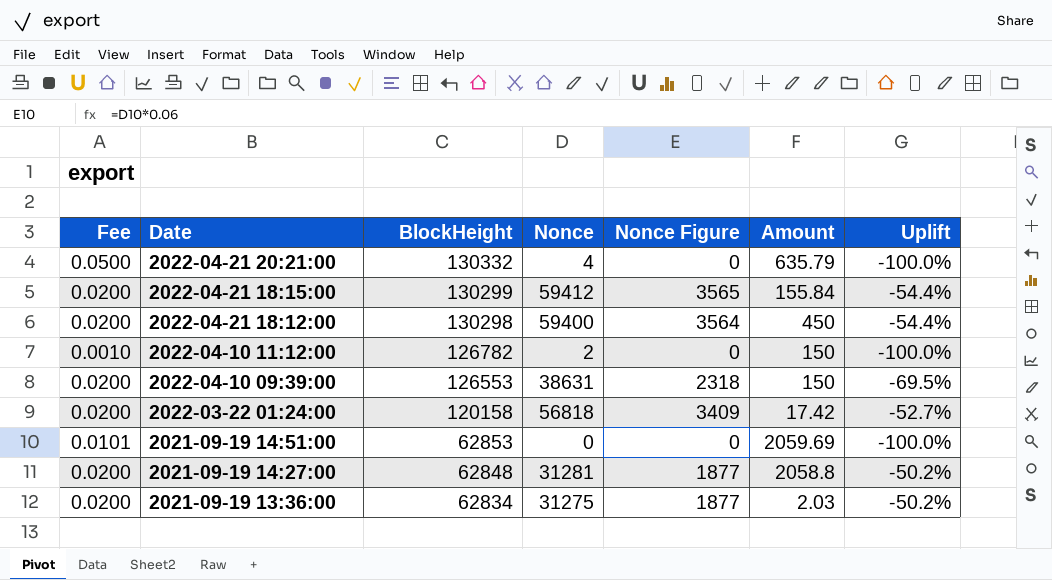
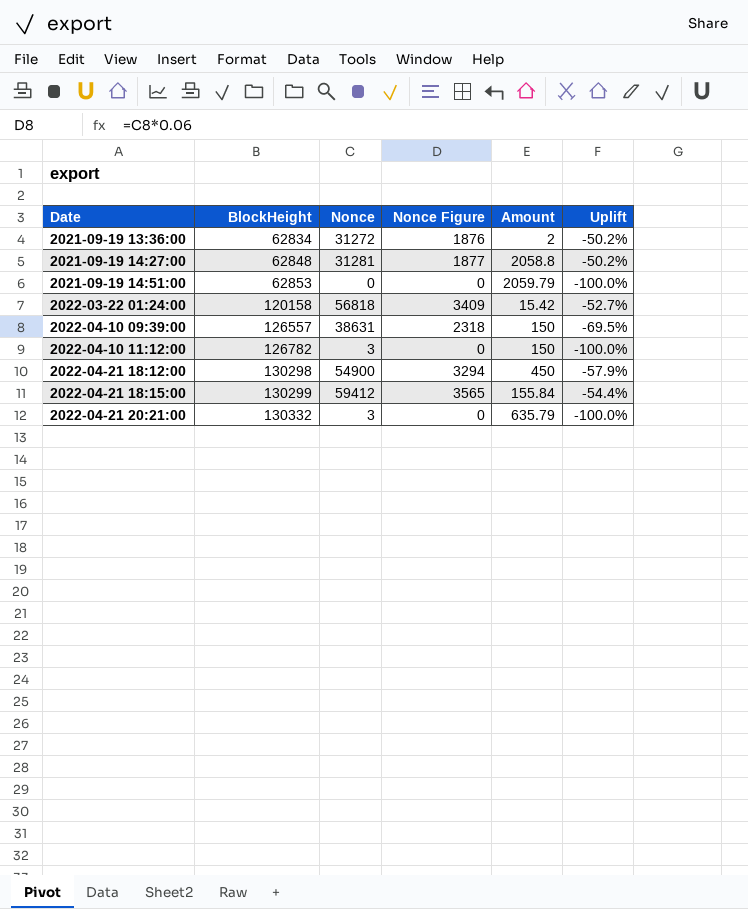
row order: Date descending -> Date ascending
column Fee | position: 1 -> none
2021-09-19 13:36:00 | Nonce: 31275 -> 31272
2021-09-19 13:36:00 | Nonce Figure: 1877 -> 1876
2021-09-19 13:36:00 | Amount: 2.03 -> 2
2021-09-19 14:51:00 | Amount: 2059.69 -> 2059.79
2022-03-22 01:24:00 | Amount: 17.42 -> 15.42
2022-04-10 09:39:00 | BlockHeight: 126553 -> 126557
2022-04-10 11:12:00 | Nonce: 2 -> 3
2022-04-21 18:12:00 | Nonce: 59400 -> 54900
2022-04-21 18:12:00 | Nonce Figure: 3564 -> 3294
2022-04-21 18:12:00 | Uplift: -54.4% -> -57.9%
2022-04-21 20:21:00 | Nonce: 4 -> 3

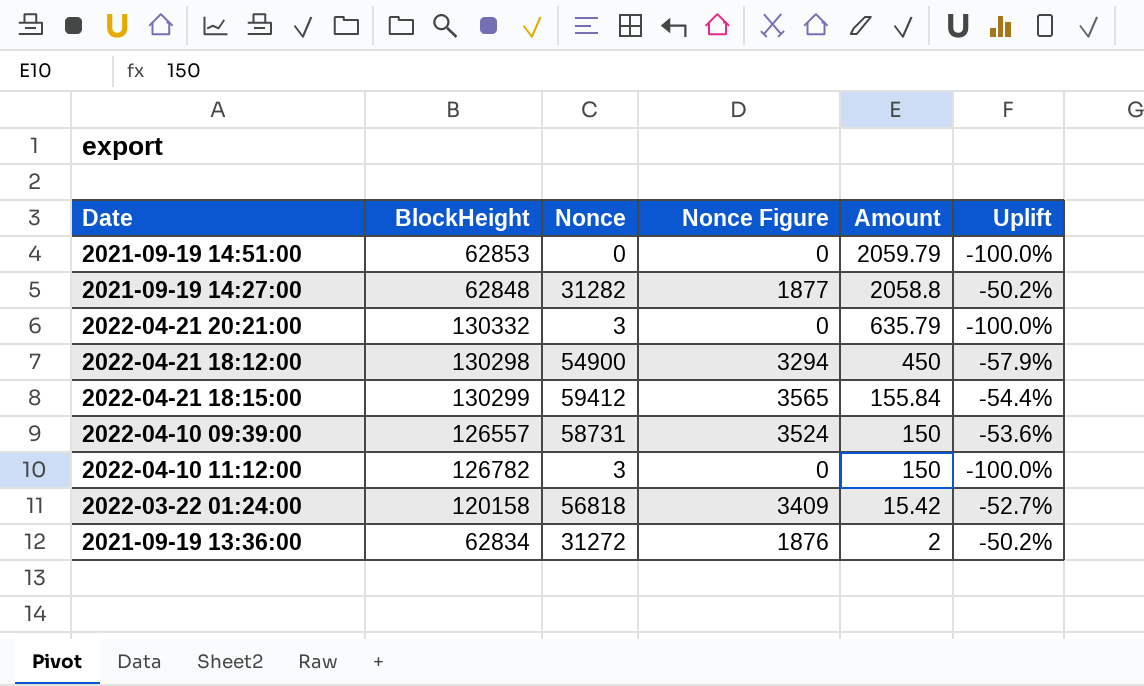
row order: Date ascending -> Amount descending
2021-09-19 14:27:00 | Nonce: 31281 -> 31282
2022-04-10 09:39:00 | Nonce: 38631 -> 58731
2022-04-10 09:39:00 | Nonce Figure: 2318 -> 3524
2022-04-10 09:39:00 | Uplift: -69.5% -> -53.6%

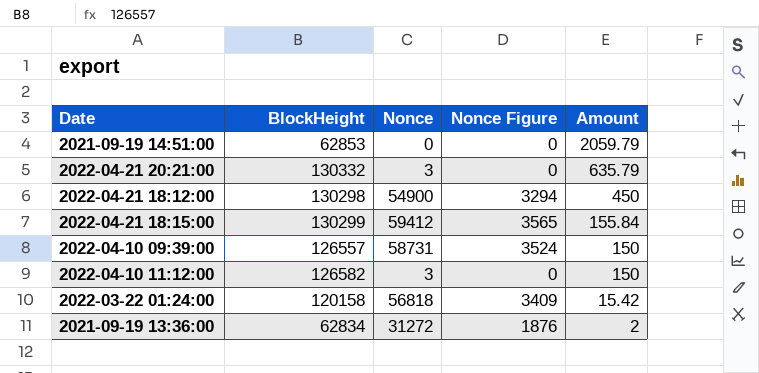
column Uplift | formula: ([Nonce] - [BlockHeight]) / [BlockHeight] -> none
row 2021-09-19 14:27:00: 62848 | 31282 | 1877 | 2058.8 | -50.2% -> none
2022-04-10 11:12:00 | BlockHeight: 126782 -> 126582

